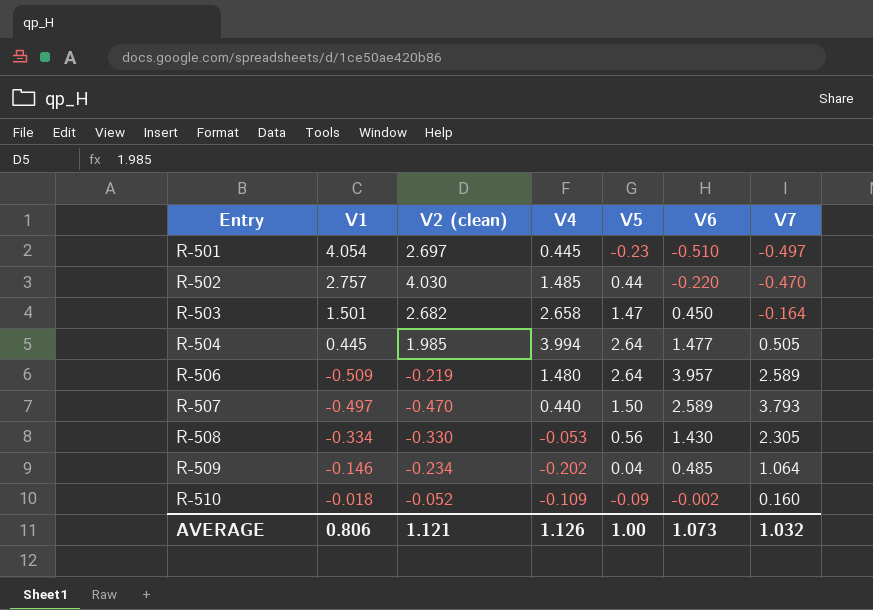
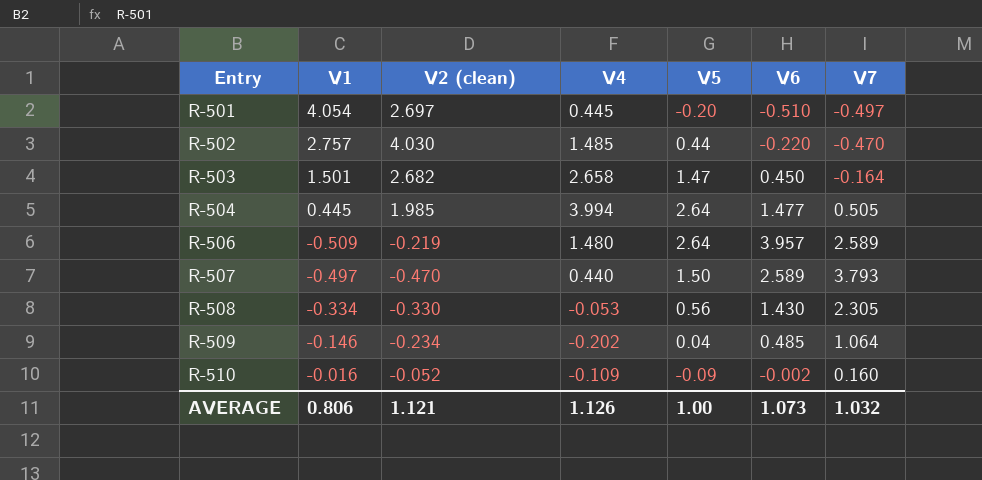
R-501 | V5: -0.23 -> -0.20
R-510 | V1: -0.018 -> -0.016

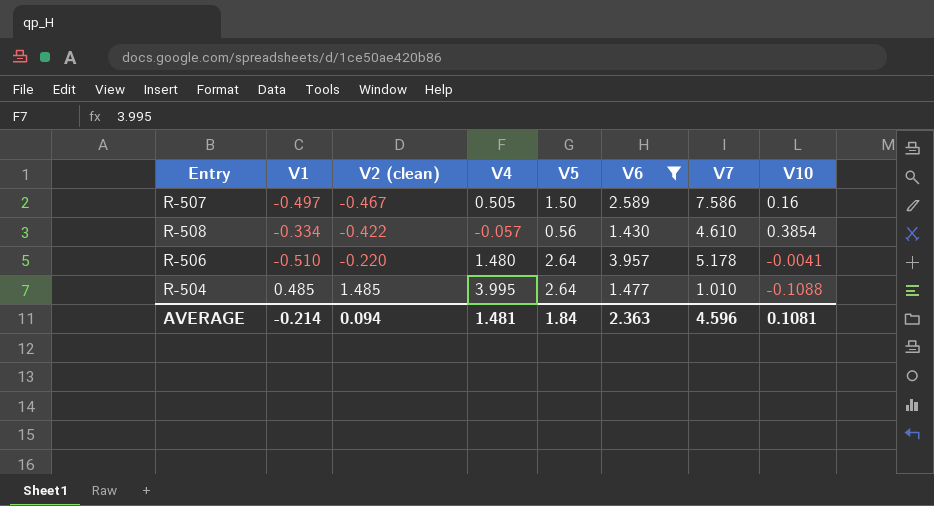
filter: none -> V6 >= 1.430
row order: Entry ascending -> V2 (clean) ascending
column V10 | position: none -> 8
R-507 | V2 (clean): -0.470 -> -0.467
R-507 | V4: 0.440 -> 0.505
R-507 | V7: 3.793 -> 7.586
R-508 | V2 (clean): -0.330 -> -0.422
R-508 | V4: -0.053 -> -0.057
R-508 | V7: 2.305 -> 4.610
R-506 | V1: -0.509 -> -0.510
R-506 | V2 (clean): -0.219 -> -0.220
R-506 | V7: 2.589 -> 5.178
R-504 | V1: 0.445 -> 0.485
R-504 | V2 (clean): 1.985 -> 1.485
R-504 | V4: 3.994 -> 3.995
R-504 | V7: 0.505 -> 1.010
AVERAGE | V1: 0.806 -> -0.214
AVERAGE | V2 (clean): 1.121 -> 0.094
AVERAGE | V4: 1.126 -> 1.481
AVERAGE | V5: 1.00 -> 1.84
AVERAGE | V6: 1.073 -> 2.363
AVERAGE | V7: 1.032 -> 4.596

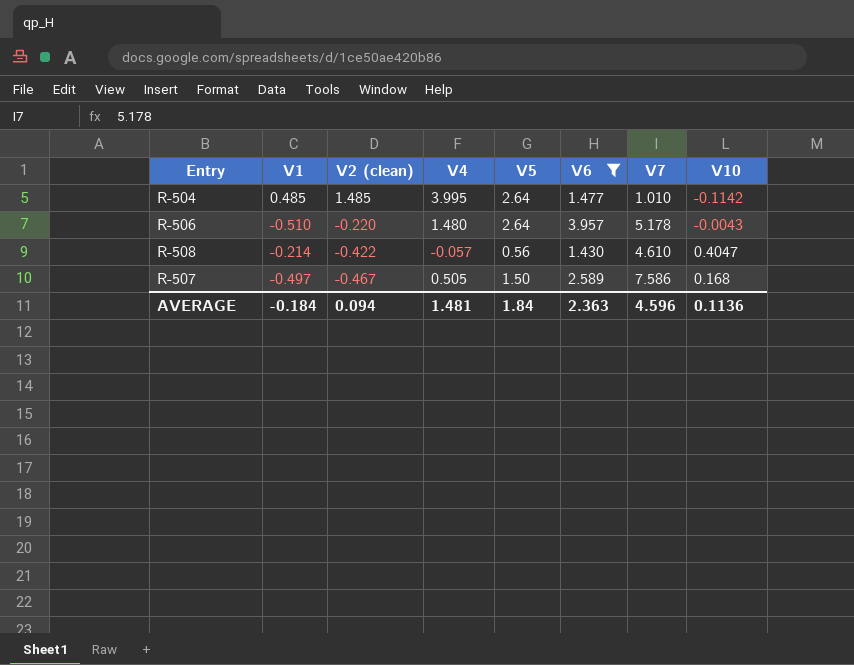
row order: V2 (clean) ascending -> V2 (clean) descending
R-504 | V10: -0.1088 -> -0.1142
R-506 | V10: -0.0041 -> -0.0043
R-508 | V1: -0.334 -> -0.214
R-508 | V10: 0.3854 -> 0.4047
R-507 | V10: 0.16 -> 0.168
AVERAGE | V1: -0.214 -> -0.184
AVERAGE | V10: 0.1081 -> 0.1136

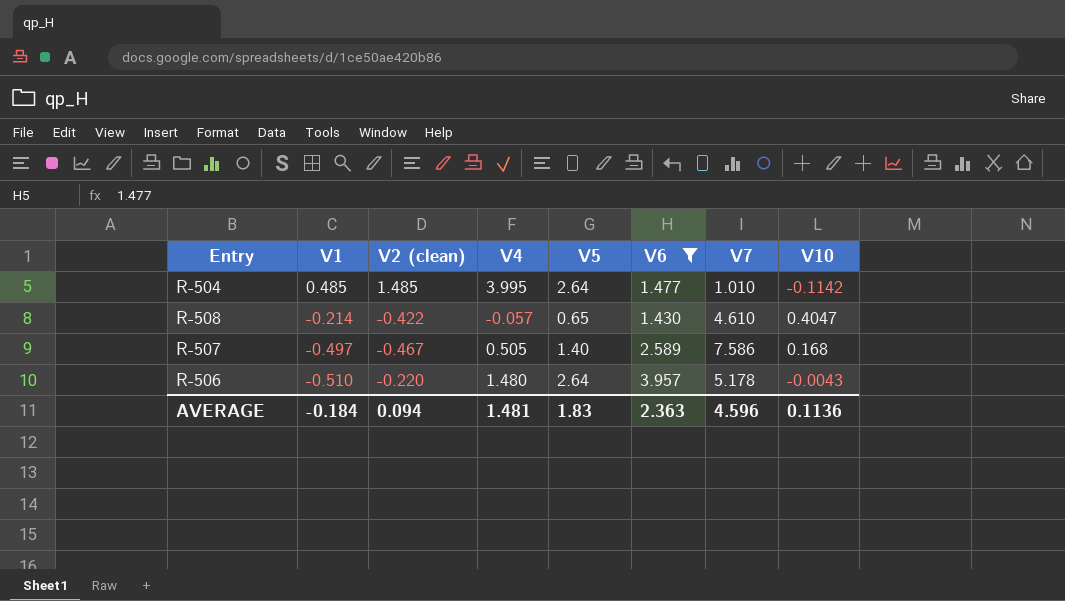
row order: V2 (clean) descending -> V1 descending
R-508 | V5: 0.56 -> 0.65
R-507 | V5: 1.50 -> 1.40
AVERAGE | V5: 1.84 -> 1.83

